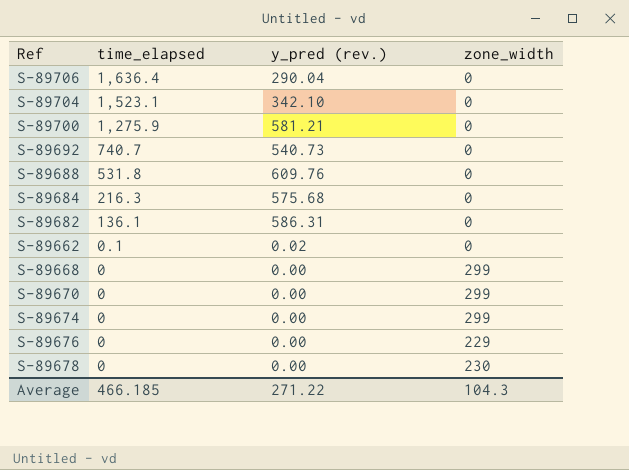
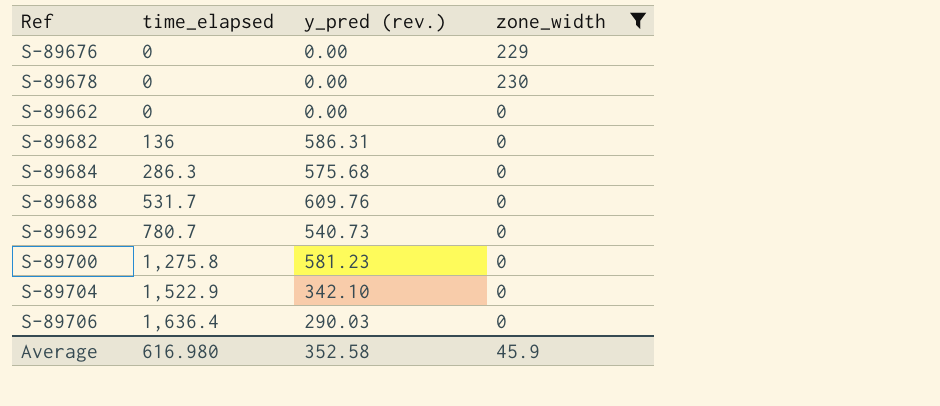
filter: none -> zone_width != 299
row order: time_elapsed descending -> time_elapsed ascending
S-89662 | time_elapsed: 0.1 -> 0
S-89662 | y_pred (rev.): 0.02 -> 0.00
S-89682 | time_elapsed: 136.1 -> 136
S-89684 | time_elapsed: 216.3 -> 286.3
S-89688 | time_elapsed: 531.8 -> 531.7
S-89692 | time_elapsed: 740.7 -> 780.7
S-89700 | time_elapsed: 1,275.9 -> 1,275.8
S-89700 | y_pred (rev.): 581.21 -> 581.23
S-89704 | time_elapsed: 1,523.1 -> 1,522.9
S-89706 | y_pred (rev.): 290.04 -> 290.03
Average | time_elapsed: 466.185 -> 616.980
Average | y_pred (rev.): 271.22 -> 352.58
Average | zone_width: 104.3 -> 45.9

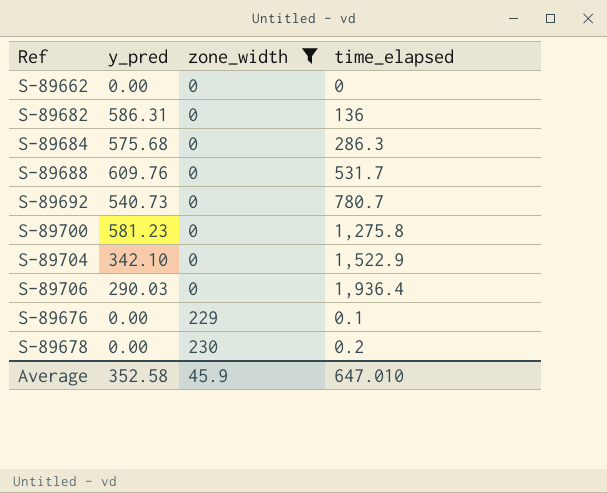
row order: time_elapsed ascending -> zone_width ascending
column name: y_pred (rev.) -> y_pred
column time_elapsed | position: 2 -> 4
S-89706 | time_elapsed: 1,636.4 -> 1,936.4
S-89676 | time_elapsed: 0 -> 0.1
S-89678 | time_elapsed: 0 -> 0.2
Average | time_elapsed: 616.980 -> 647.010

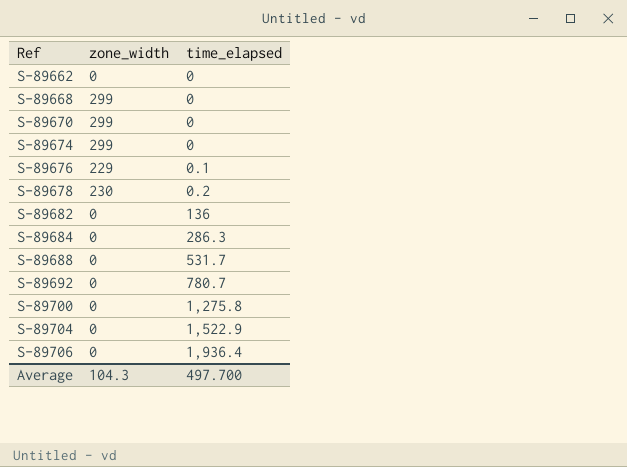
filter: zone_width != 299 -> none
row order: zone_width ascending -> Ref ascending
column y_pred | position: 2 -> none
Average | zone_width: 45.9 -> 104.3
Average | time_elapsed: 647.010 -> 497.700

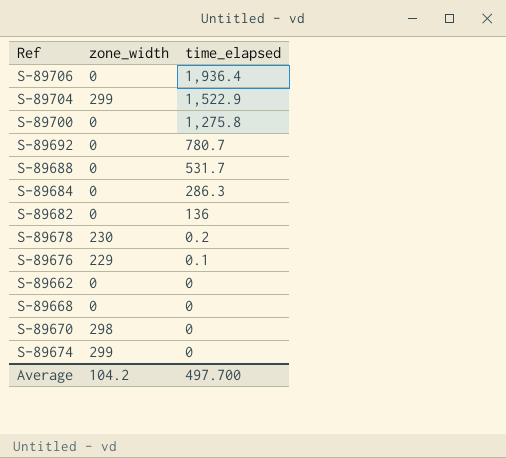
row order: Ref ascending -> time_elapsed descending
S-89704 | zone_width: 0 -> 299
S-89668 | zone_width: 299 -> 0
S-89670 | zone_width: 299 -> 298
Average | zone_width: 104.3 -> 104.2

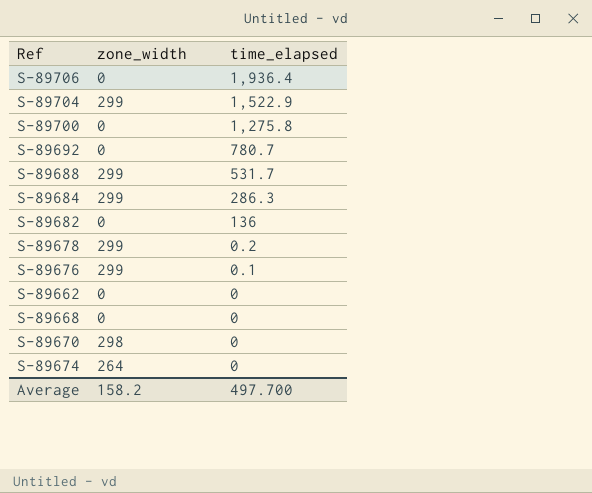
S-89688 | zone_width: 0 -> 299
S-89684 | zone_width: 0 -> 299
S-89678 | zone_width: 230 -> 299
S-89676 | zone_width: 229 -> 299
S-89674 | zone_width: 299 -> 264
Average | zone_width: 104.2 -> 158.2

